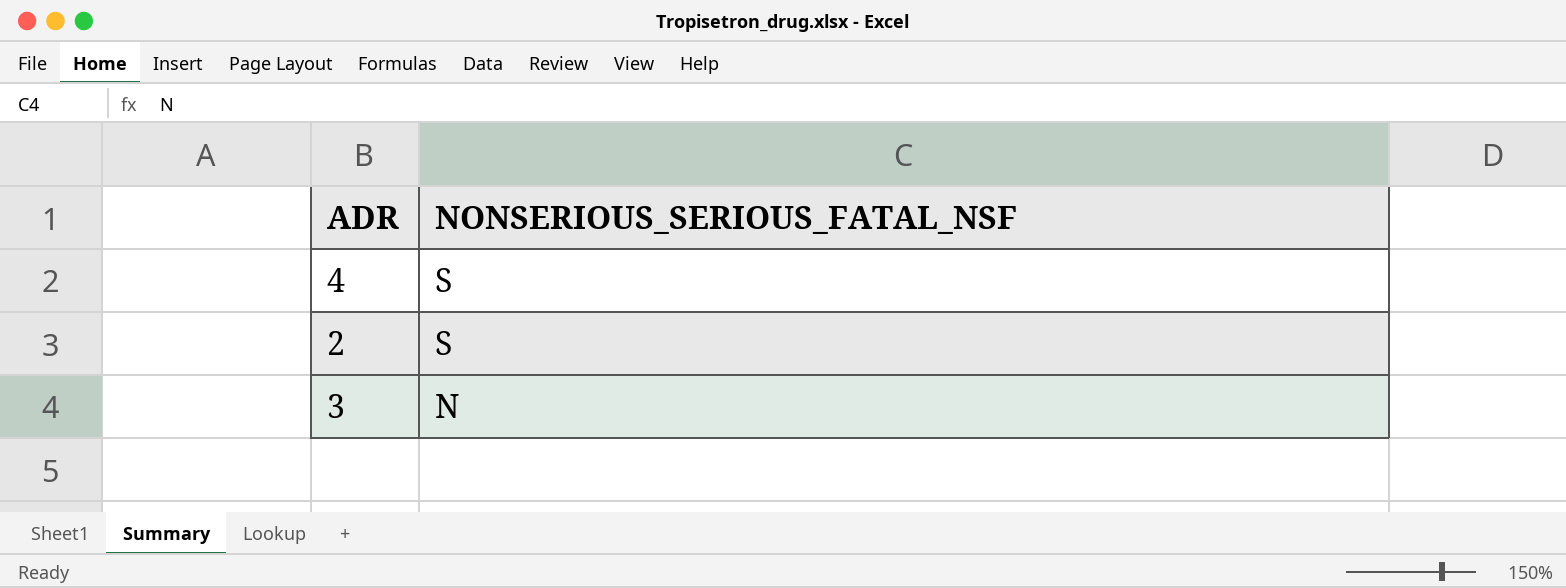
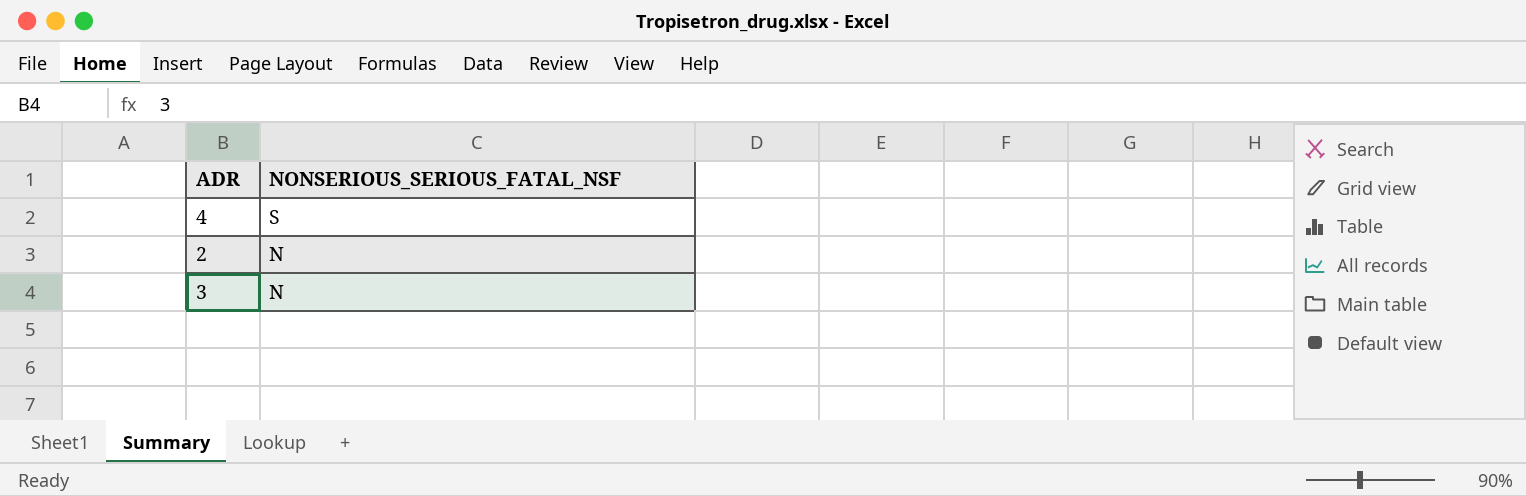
2 | NONSERIOUS_SERIOUS_FATAL_NSF: S -> N

